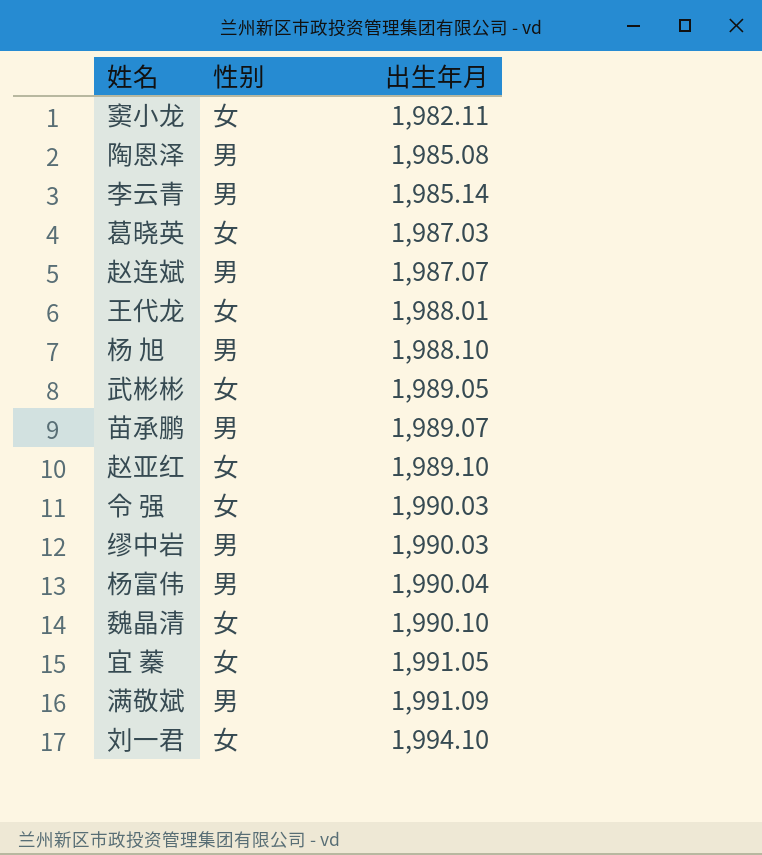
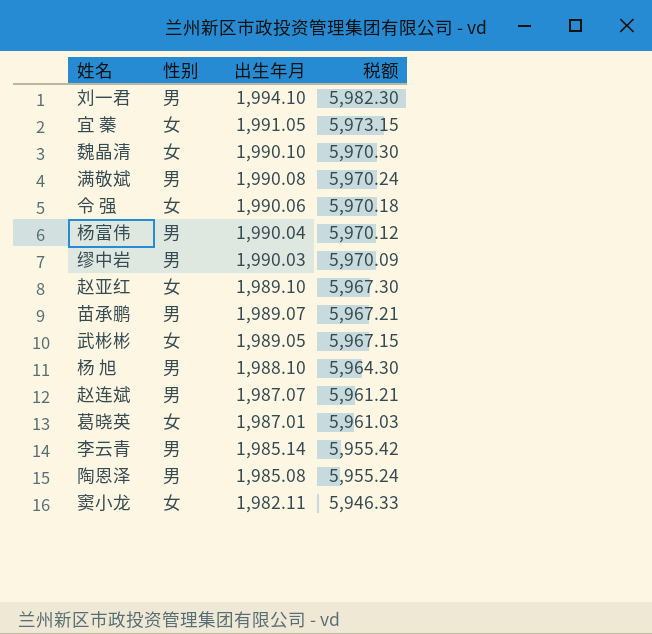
row order: 出生年月 ascending -> 出生年月 descending
column 税额 | formula: none -> [出生年月] * 3
row 王代龙: 女 | 1,988.01 -> none
刘一君 | 性别: 女 -> 男
满敬斌 | 出生年月: 1,991.09 -> 1,990.08
令 强 | 出生年月: 1,990.03 -> 1,990.06
葛晓英 | 出生年月: 1,987.03 -> 1,987.01

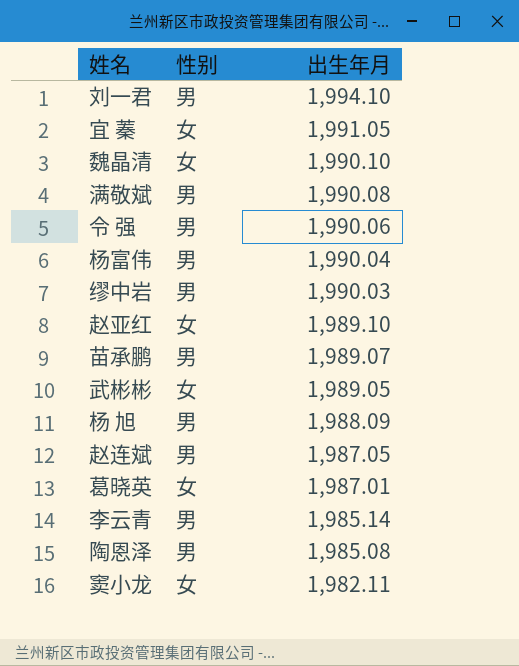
column 税额 | formula: [出生年月] * 3 -> none
令 强 | 性别: 女 -> 男
杨 旭 | 出生年月: 1,988.10 -> 1,988.09
赵连斌 | 出生年月: 1,987.07 -> 1,987.05

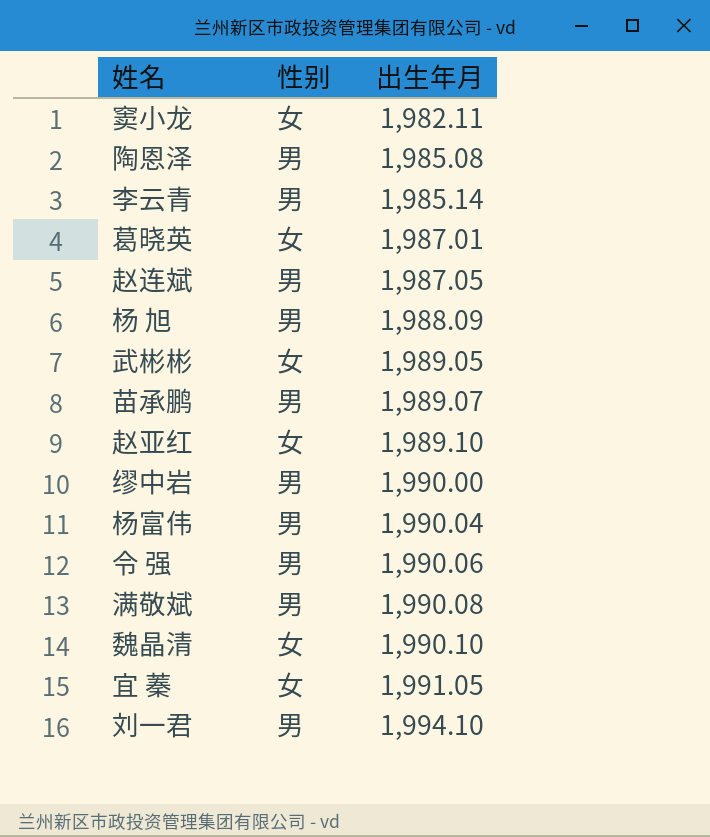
row order: 出生年月 descending -> 出生年月 ascending
缪中岩 | 出生年月: 1,990.03 -> 1,990.00

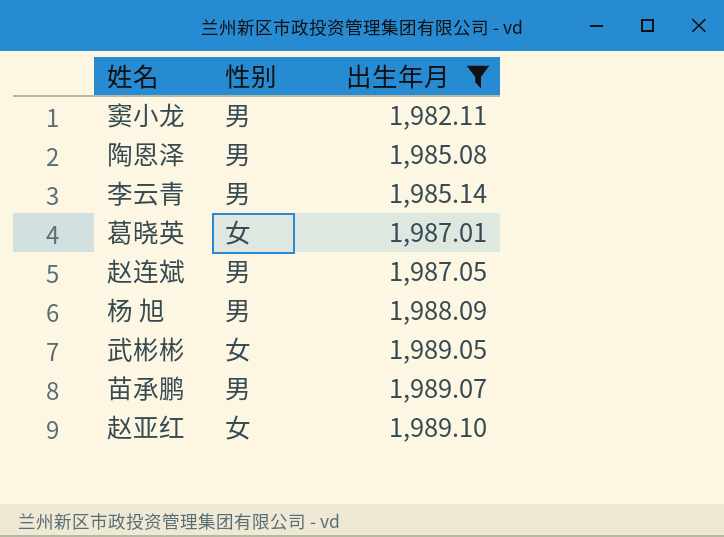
filter: none -> 出生年月 <= 1,989.10
窦小龙 | 性别: 女 -> 男

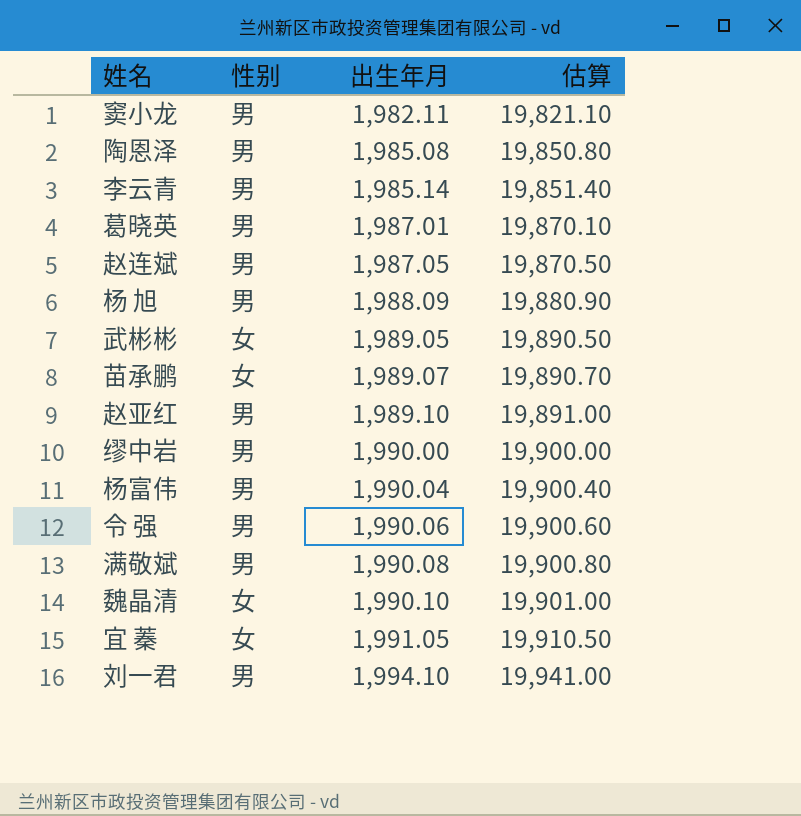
filter: 出生年月 <= 1,989.10 -> none
column 估算 | formula: none -> [出生年月] * 10
葛晓英 | 性别: 女 -> 男
苗承鹏 | 性别: 男 -> 女
赵亚红 | 性别: 女 -> 男

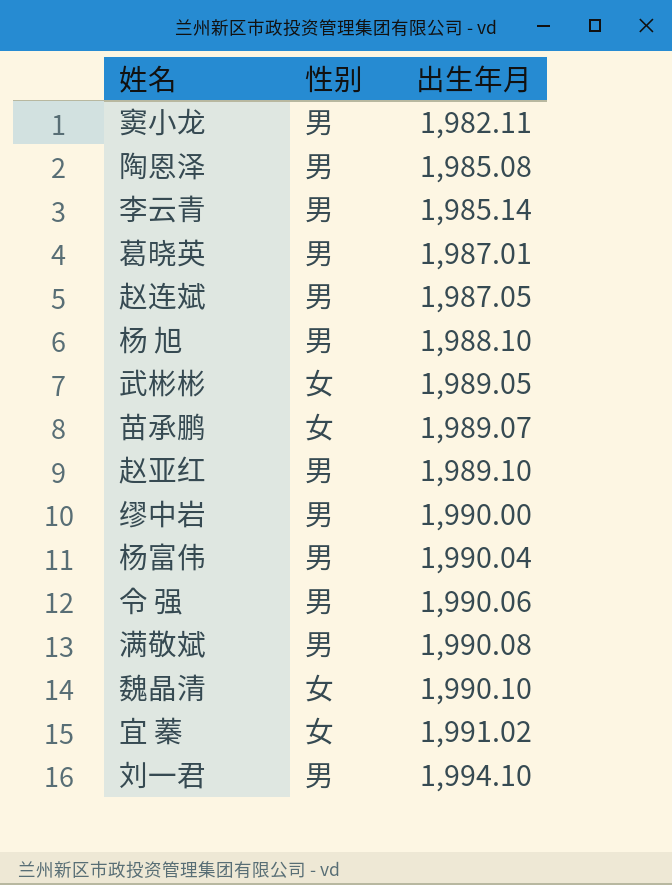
column 估算 | formula: [出生年月] * 10 -> none
杨 旭 | 出生年月: 1,988.09 -> 1,988.10
宜 蓁 | 出生年月: 1,991.05 -> 1,991.02

